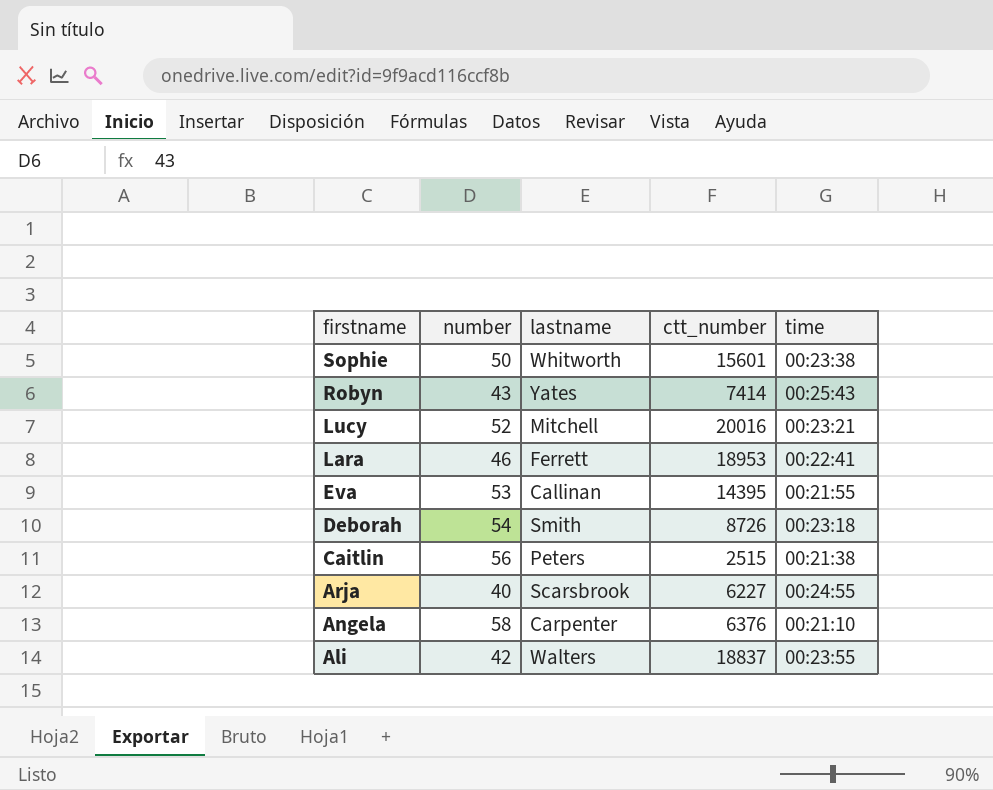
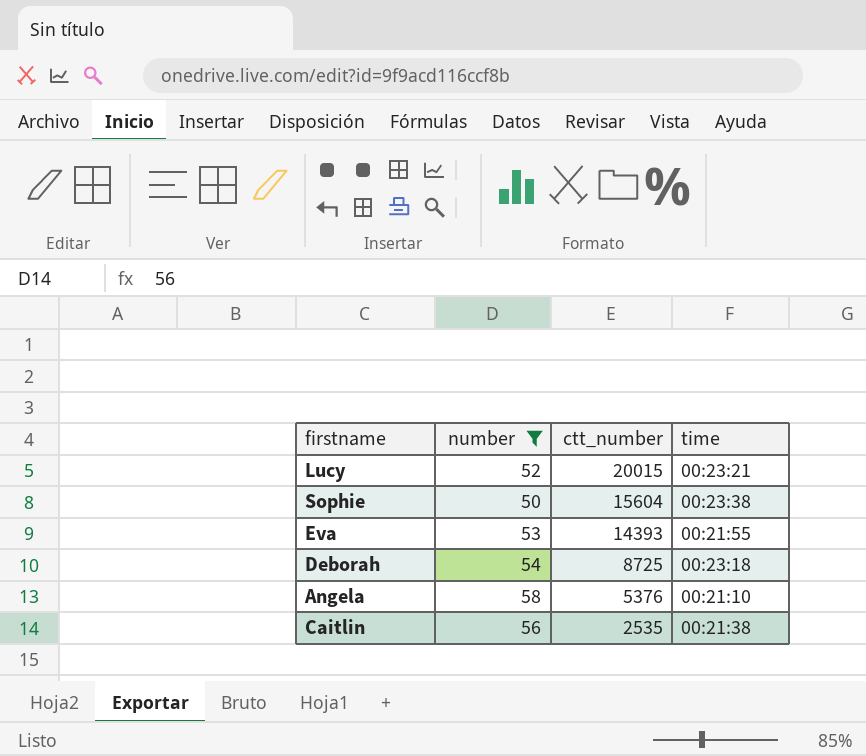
filter: none -> number >= 50
row order: firstname descending -> ctt_number descending
column lastname | position: 3 -> none
Lucy | ctt_number: 20016 -> 20015
Sophie | ctt_number: 15601 -> 15604
Eva | ctt_number: 14395 -> 14393
Deborah | ctt_number: 8726 -> 8725
Angela | ctt_number: 6376 -> 5376
Caitlin | ctt_number: 2515 -> 2535

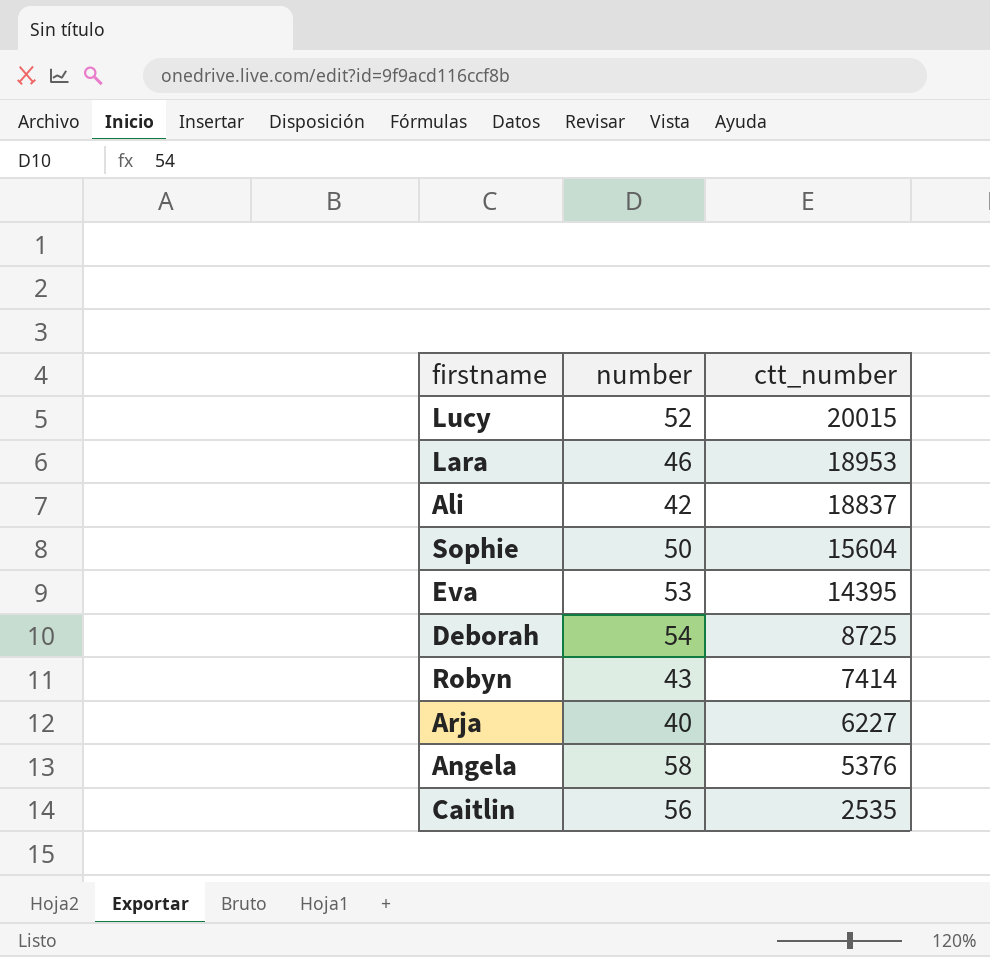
filter: number >= 50 -> none
column time | position: 4 -> none
Eva | ctt_number: 14393 -> 14395

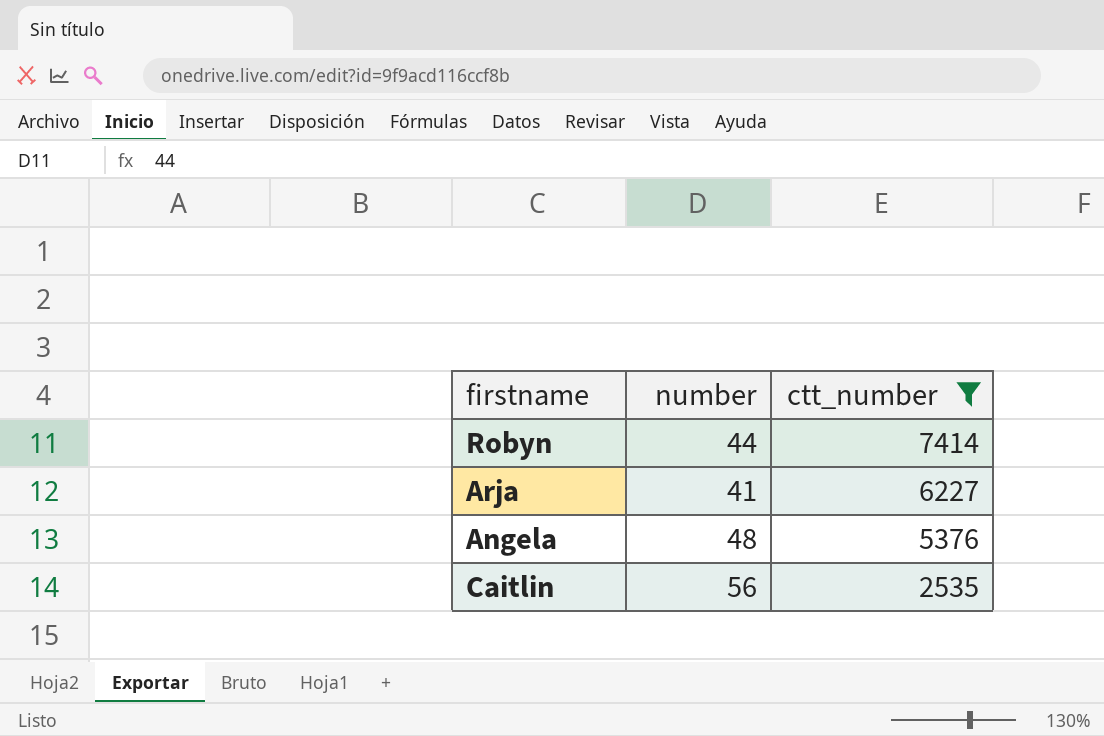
filter: none -> ctt_number <= 7414
Robyn | number: 43 -> 44
Arja | number: 40 -> 41
Angela | number: 58 -> 48

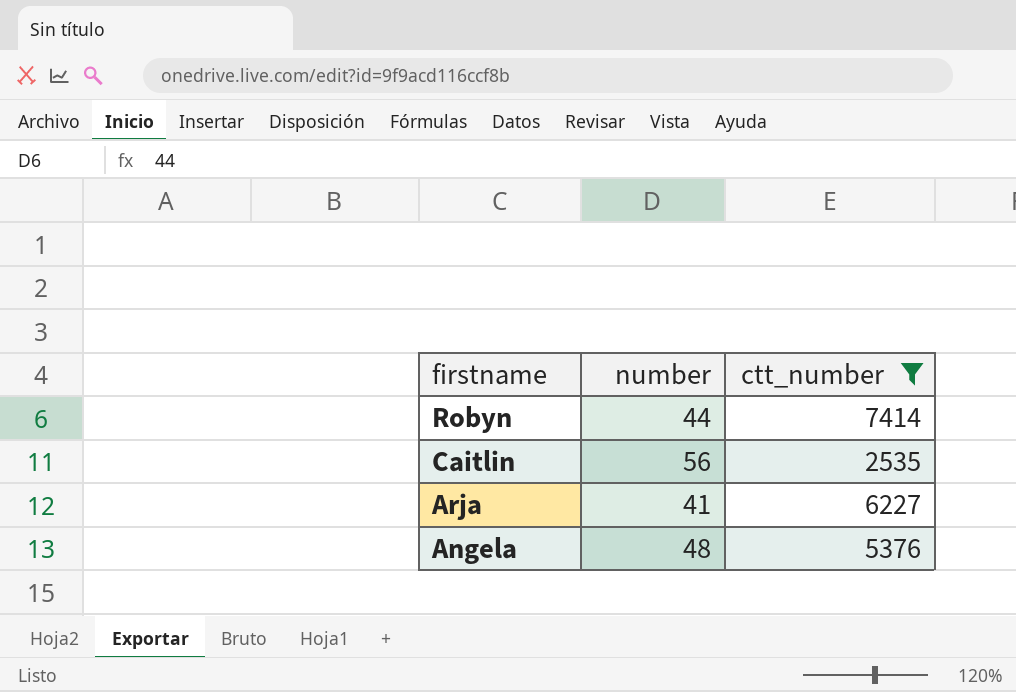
row order: ctt_number descending -> firstname descending

